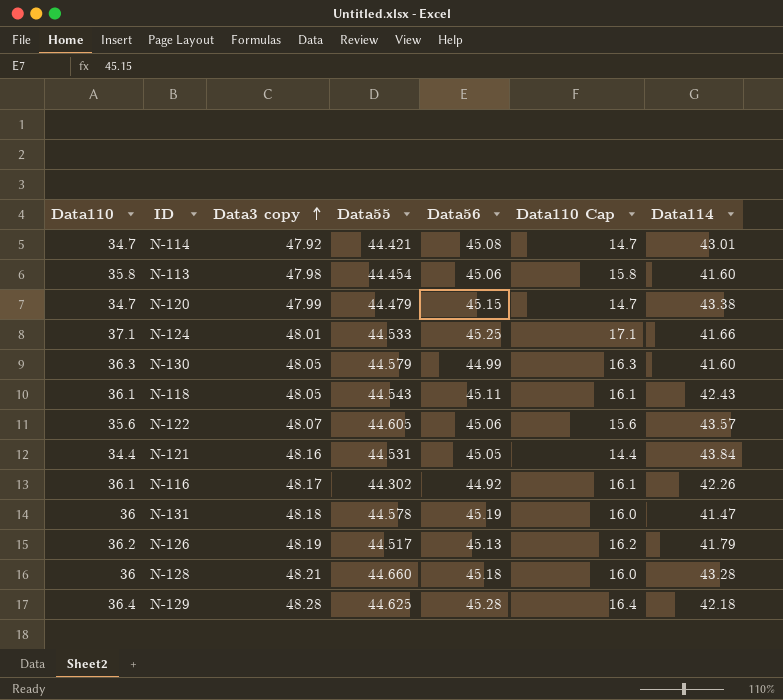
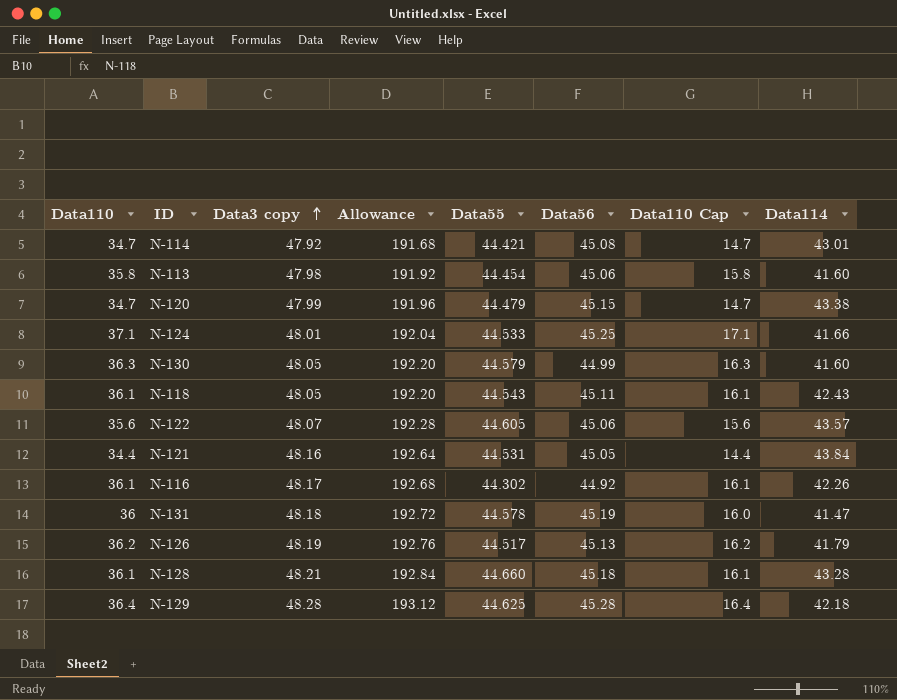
column Allowance | formula: none -> [Data3 copy] * 4
N-128 | Data110: 36 -> 36.1
N-128 | Data110 Cap: 16.0 -> 16.1

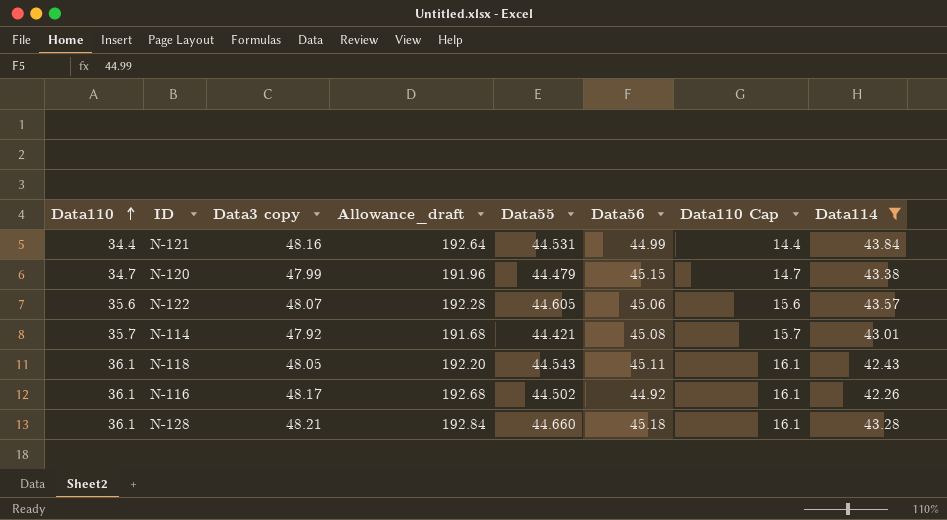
filter: none -> Data114 >= 42.26
row order: Data3 copy ascending -> Data110 ascending
column name: Allowance -> Allowance_draft
N-121 | Data56: 45.05 -> 44.99
N-114 | Data110: 34.7 -> 35.7
N-114 | Data110 Cap: 14.7 -> 15.7
N-116 | Data55: 44.302 -> 44.502

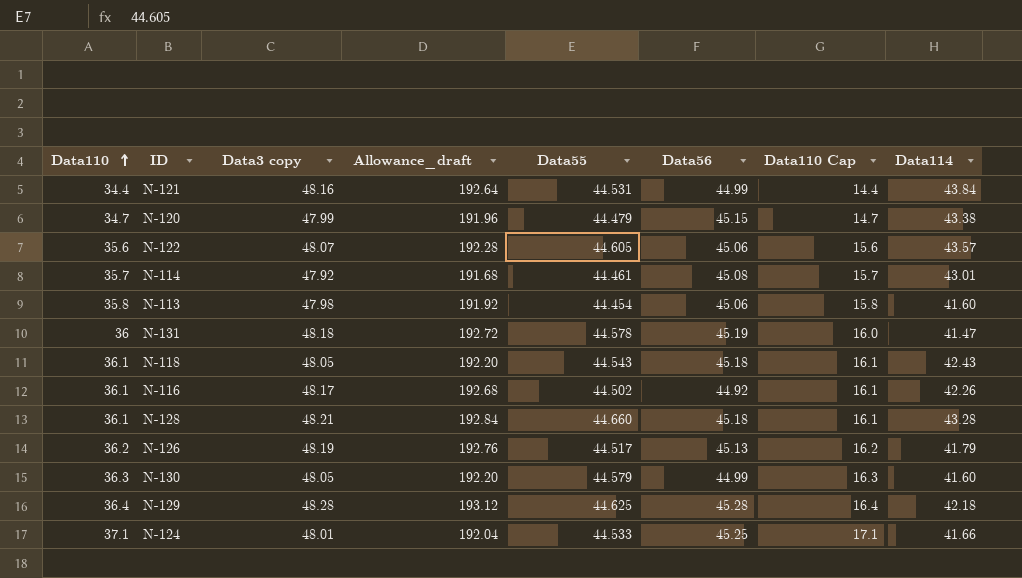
filter: Data114 >= 42.26 -> none
N-114 | Data55: 44.421 -> 44.461
N-118 | Data56: 45.11 -> 45.18

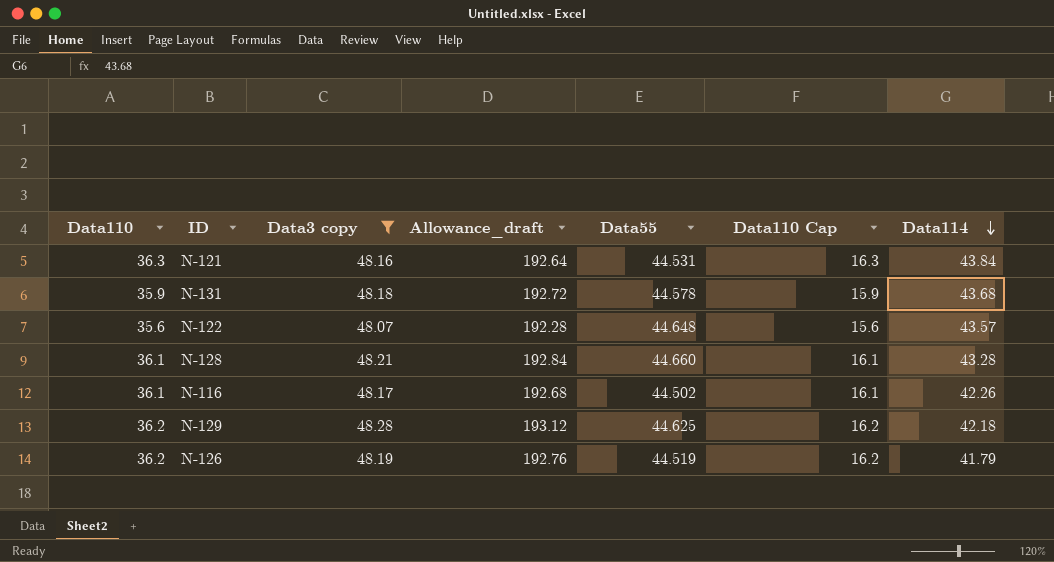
filter: none -> Data3 copy >= 48.07
row order: Data110 ascending -> Data114 descending
column Data56 | position: 6 -> none
N-121 | Data110: 34.4 -> 36.3
N-121 | Data110 Cap: 14.4 -> 16.3
N-131 | Data110: 36 -> 35.9
N-131 | Data110 Cap: 16.0 -> 15.9
N-131 | Data114: 41.47 -> 43.68
N-122 | Data55: 44.605 -> 44.648
N-129 | Data110: 36.4 -> 36.2
N-129 | Data110 Cap: 16.4 -> 16.2
N-126 | Data55: 44.517 -> 44.519

